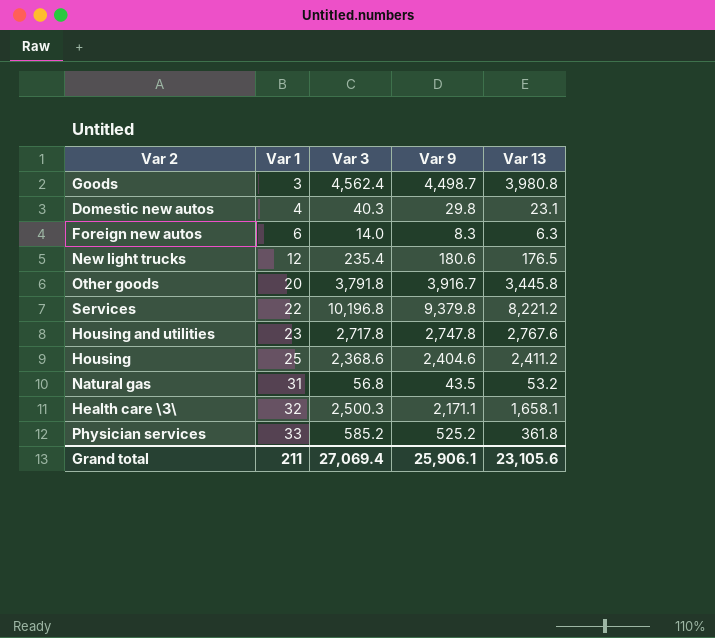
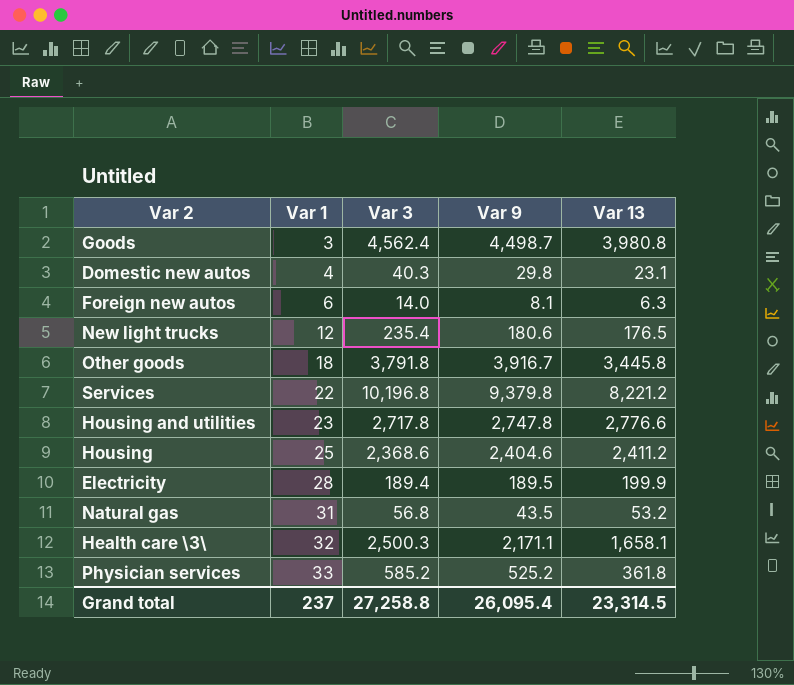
Foreign new autos | Var 9: 8.3 -> 8.1
Other goods | Var 1: 20 -> 18
Housing and utilities | Var 13: 2,767.6 -> 2,776.6
row Electricity: none -> 28 | 189.4 | 189.5 | 199.9
Grand total | Var 1: 211 -> 237
Grand total | Var 3: 27,069.4 -> 27,258.8
Grand total | Var 9: 25,906.1 -> 26,095.4
Grand total | Var 13: 23,105.6 -> 23,314.5

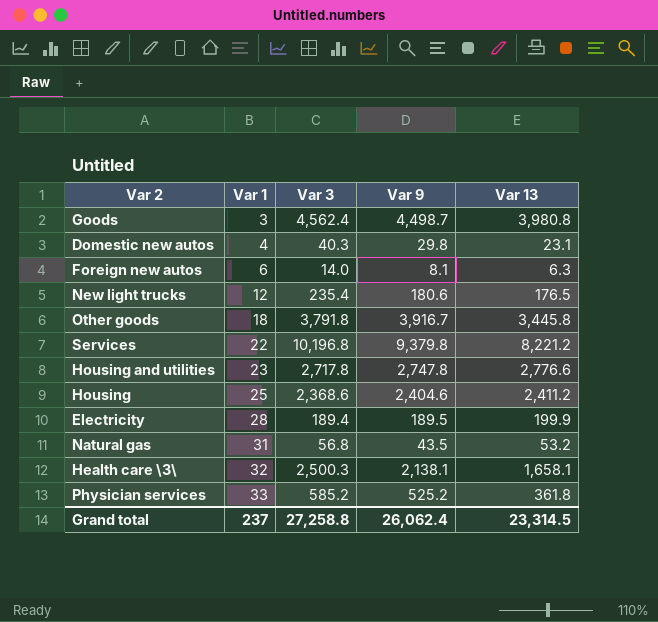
Health care \3\ | Var 9: 2,171.1 -> 2,138.1
Grand total | Var 9: 26,095.4 -> 26,062.4

